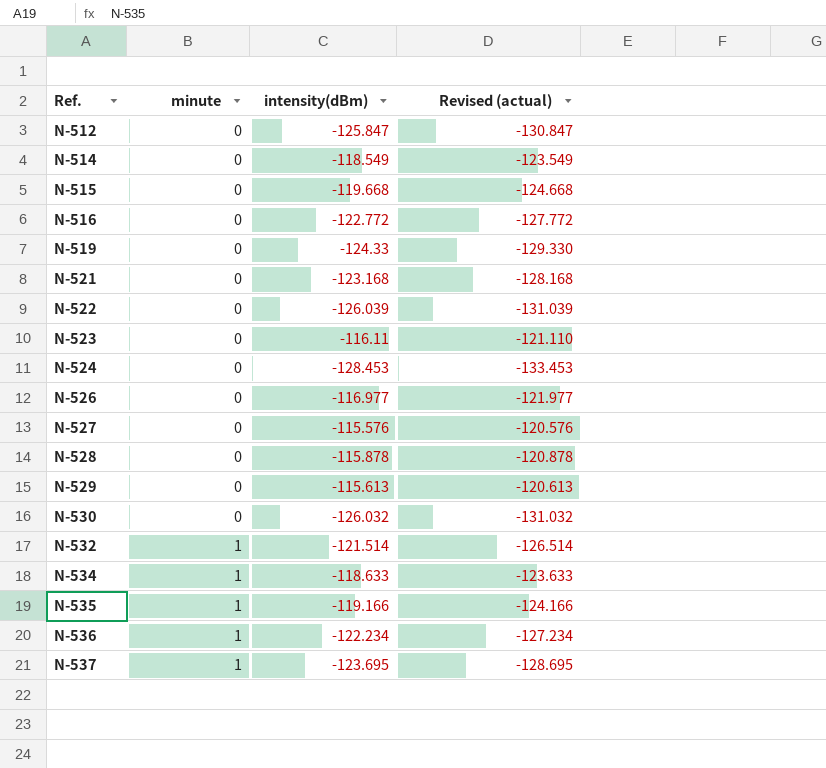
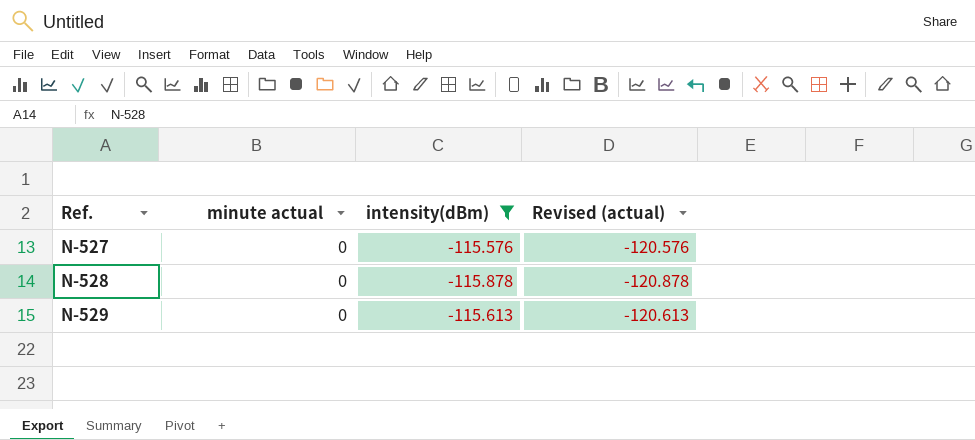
filter: none -> intensity(dBm) >= -115.878
column name: minute -> minute actual

